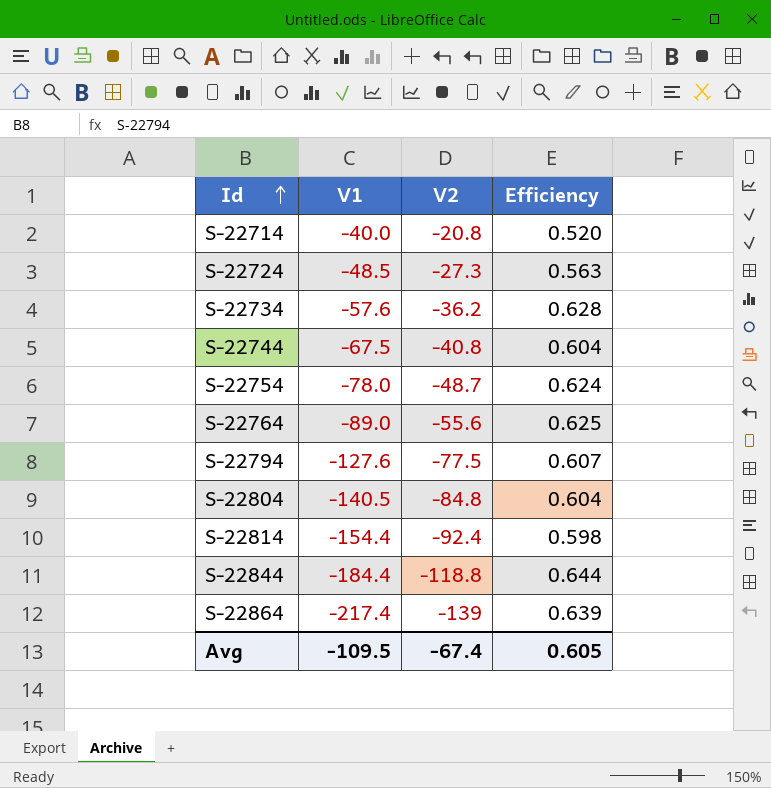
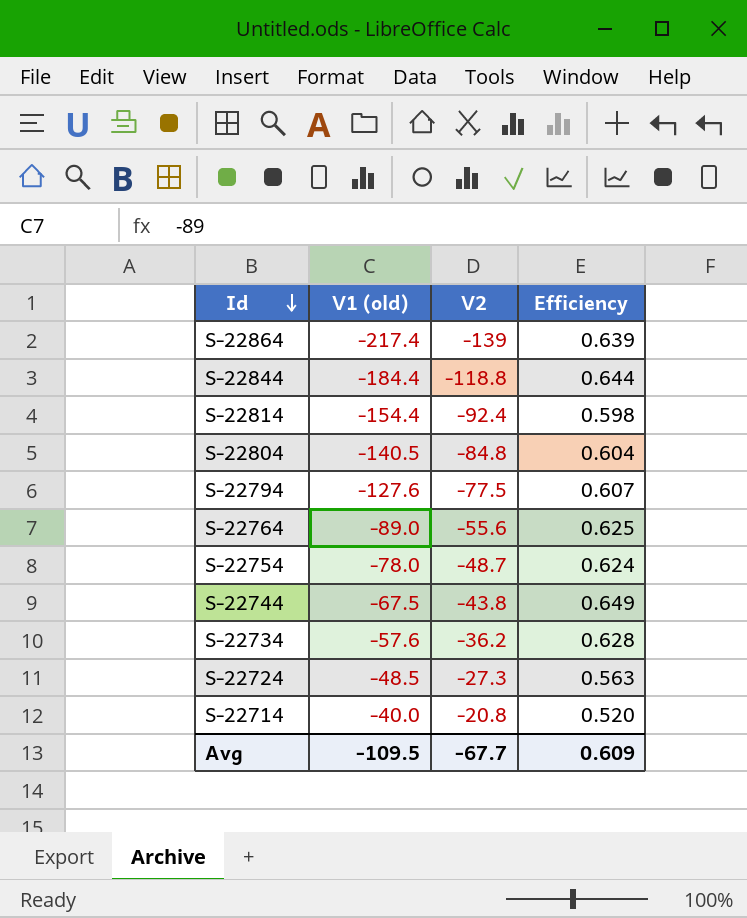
row order: Id ascending -> Id descending
column name: V1 -> V1 (old)
S-22744 | V2: -40.8 -> -43.8
S-22744 | Efficiency: 0.604 -> 0.649
Avg | V2: -67.4 -> -67.7
Avg | Efficiency: 0.605 -> 0.609

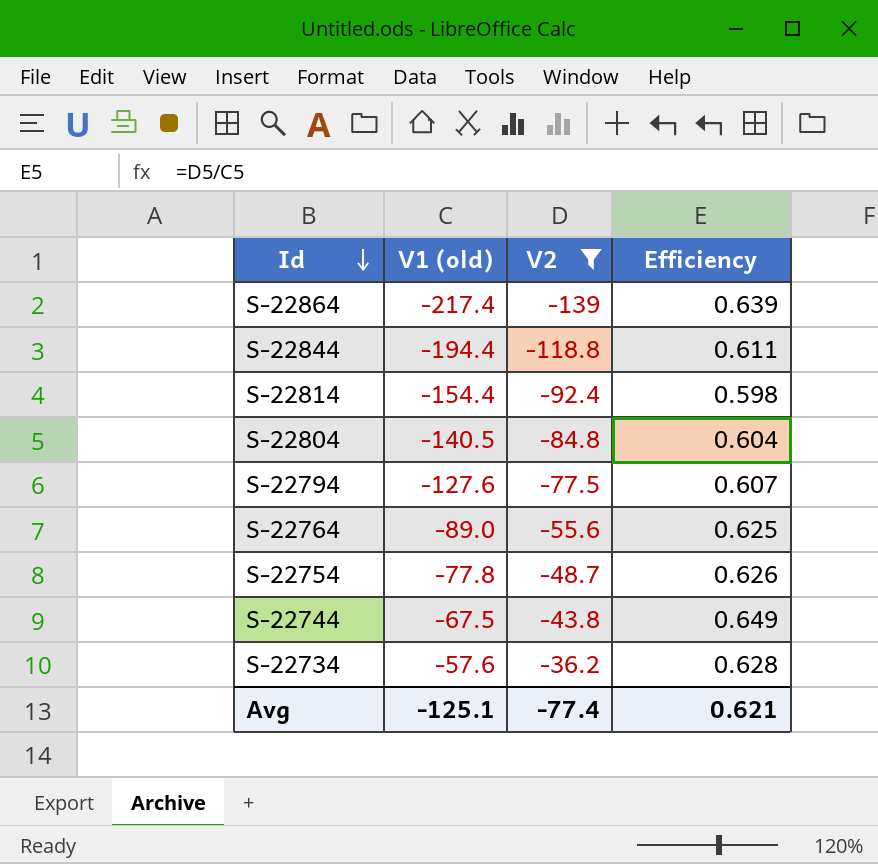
filter: none -> V2 <= -36.2
S-22844 | V1 (old): -184.4 -> -194.4
S-22844 | Efficiency: 0.644 -> 0.611
S-22754 | V1 (old): -78.0 -> -77.8
S-22754 | Efficiency: 0.624 -> 0.626
Avg | V1 (old): -109.5 -> -125.1
Avg | V2: -67.7 -> -77.4
Avg | Efficiency: 0.609 -> 0.621

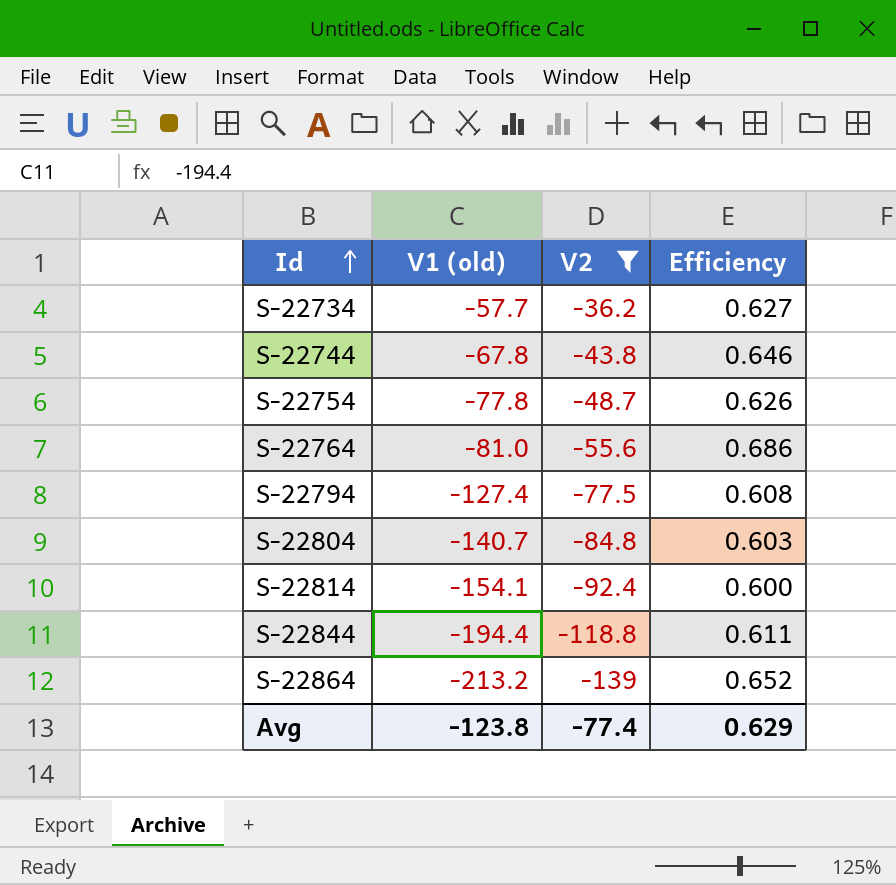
row order: Id descending -> Id ascending
S-22734 | V1 (old): -57.6 -> -57.7
S-22734 | Efficiency: 0.628 -> 0.627
S-22744 | V1 (old): -67.5 -> -67.8
S-22744 | Efficiency: 0.649 -> 0.646
S-22764 | V1 (old): -89.0 -> -81.0
S-22764 | Efficiency: 0.625 -> 0.686
S-22794 | V1 (old): -127.6 -> -127.4
S-22794 | Efficiency: 0.607 -> 0.608
S-22804 | V1 (old): -140.5 -> -140.7
S-22804 | Efficiency: 0.604 -> 0.603
S-22814 | V1 (old): -154.4 -> -154.1
S-22814 | Efficiency: 0.598 -> 0.600
S-22864 | V1 (old): -217.4 -> -213.2
S-22864 | Efficiency: 0.639 -> 0.652
Avg | V1 (old): -125.1 -> -123.8
Avg | Efficiency: 0.621 -> 0.629

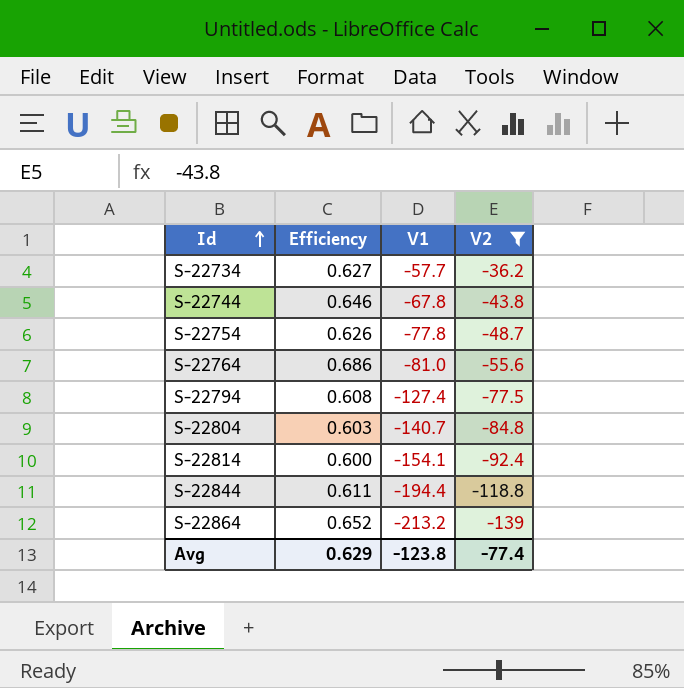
column Efficiency | position: 4 -> 2
column name: V1 (old) -> V1

